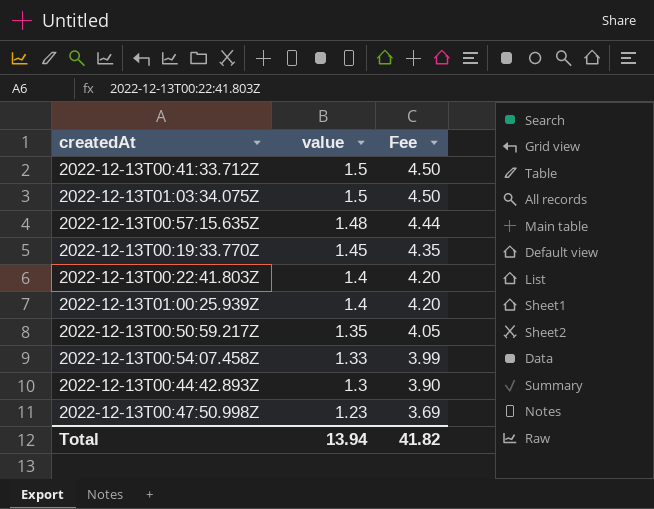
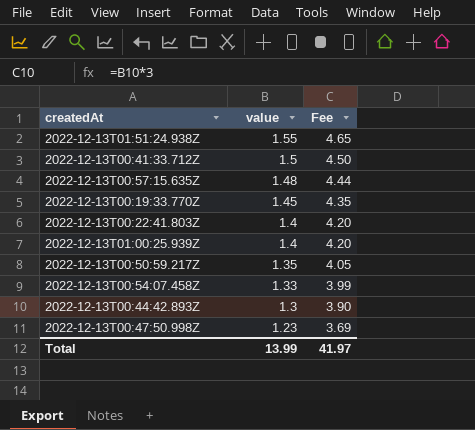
row 2022-12-13T01:03:34.075Z: 1.5 | 4.50 -> none
row 2022-12-13T01:51:24.938Z: none -> 1.55 | 4.65
Total | value: 13.94 -> 13.99
Total | Fee: 41.82 -> 41.97

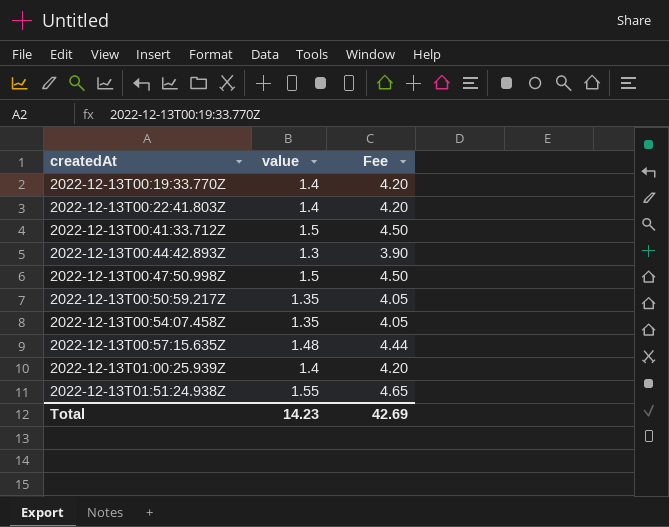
row order: value descending -> createdAt ascending
2022-12-13T00:19:33.770Z | value: 1.45 -> 1.4
2022-12-13T00:19:33.770Z | Fee: 4.35 -> 4.20
2022-12-13T00:47:50.998Z | value: 1.23 -> 1.5
2022-12-13T00:47:50.998Z | Fee: 3.69 -> 4.50
2022-12-13T00:54:07.458Z | value: 1.33 -> 1.35
2022-12-13T00:54:07.458Z | Fee: 3.99 -> 4.05
Total | value: 13.99 -> 14.23
Total | Fee: 41.97 -> 42.69

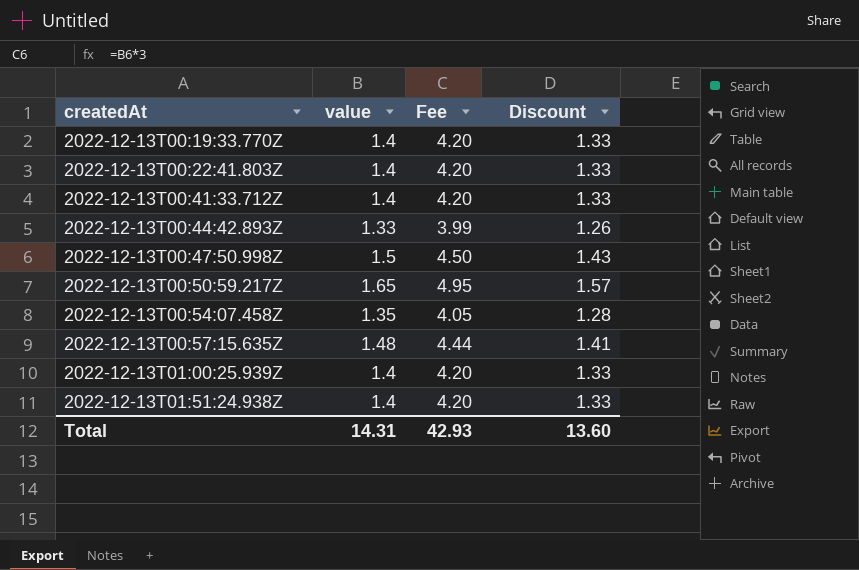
column Discount | formula: none -> [value] * 0.95
2022-12-13T00:41:33.712Z | value: 1.5 -> 1.4
2022-12-13T00:41:33.712Z | Fee: 4.50 -> 4.20
2022-12-13T00:44:42.893Z | value: 1.3 -> 1.33
2022-12-13T00:44:42.893Z | Fee: 3.90 -> 3.99
2022-12-13T00:50:59.217Z | value: 1.35 -> 1.65
2022-12-13T00:50:59.217Z | Fee: 4.05 -> 4.95
2022-12-13T01:51:24.938Z | value: 1.55 -> 1.4
2022-12-13T01:51:24.938Z | Fee: 4.65 -> 4.20
Total | value: 14.23 -> 14.31
Total | Fee: 42.69 -> 42.93

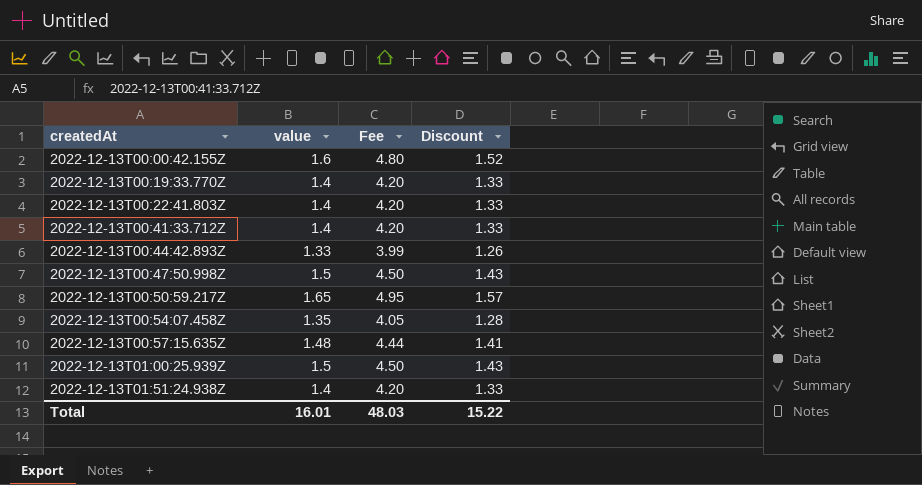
row 2022-12-13T00:00:42.155Z: none -> 1.6 | 4.80 | 1.52
2022-12-13T01:00:25.939Z | value: 1.4 -> 1.5
2022-12-13T01:00:25.939Z | Fee: 4.20 -> 4.50
2022-12-13T01:00:25.939Z | Discount: 1.33 -> 1.43
Total | value: 14.31 -> 16.01
Total | Fee: 42.93 -> 48.03
Total | Discount: 13.60 -> 15.22

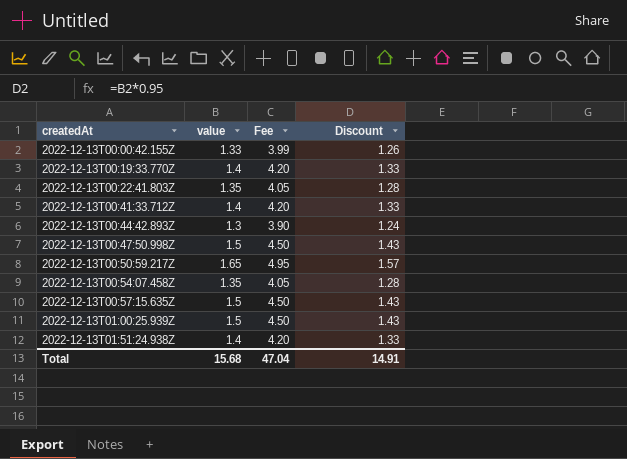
2022-12-13T00:00:42.155Z | value: 1.6 -> 1.33
2022-12-13T00:00:42.155Z | Fee: 4.80 -> 3.99
2022-12-13T00:00:42.155Z | Discount: 1.52 -> 1.26
2022-12-13T00:22:41.803Z | value: 1.4 -> 1.35
2022-12-13T00:22:41.803Z | Fee: 4.20 -> 4.05
2022-12-13T00:22:41.803Z | Discount: 1.33 -> 1.28
2022-12-13T00:44:42.893Z | value: 1.33 -> 1.3
2022-12-13T00:44:42.893Z | Fee: 3.99 -> 3.90
2022-12-13T00:44:42.893Z | Discount: 1.26 -> 1.24
2022-12-13T00:57:15.635Z | value: 1.48 -> 1.5
2022-12-13T00:57:15.635Z | Fee: 4.44 -> 4.50
2022-12-13T00:57:15.635Z | Discount: 1.41 -> 1.43
Total | value: 16.01 -> 15.68
Total | Fee: 48.03 -> 47.04
Total | Discount: 15.22 -> 14.91

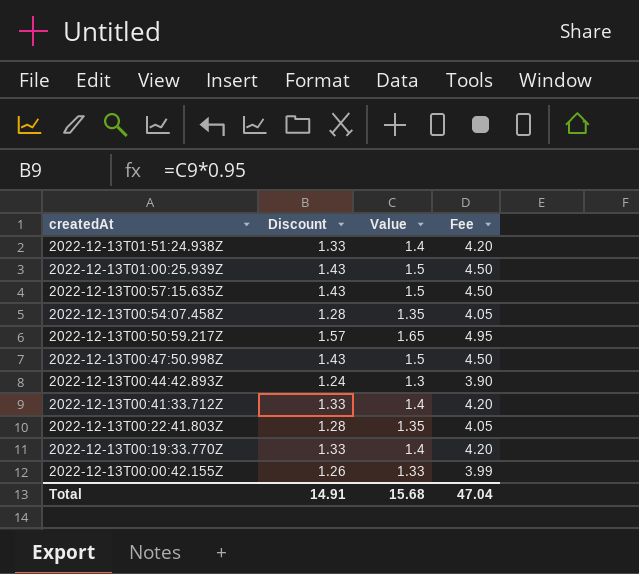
row order: createdAt ascending -> createdAt descending
column Discount | position: 4 -> 2
column name: value -> Value

